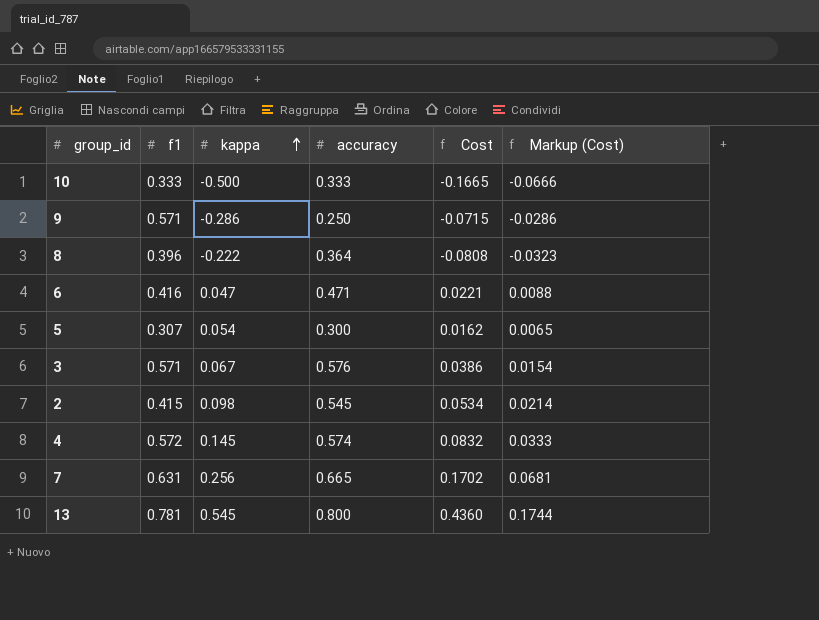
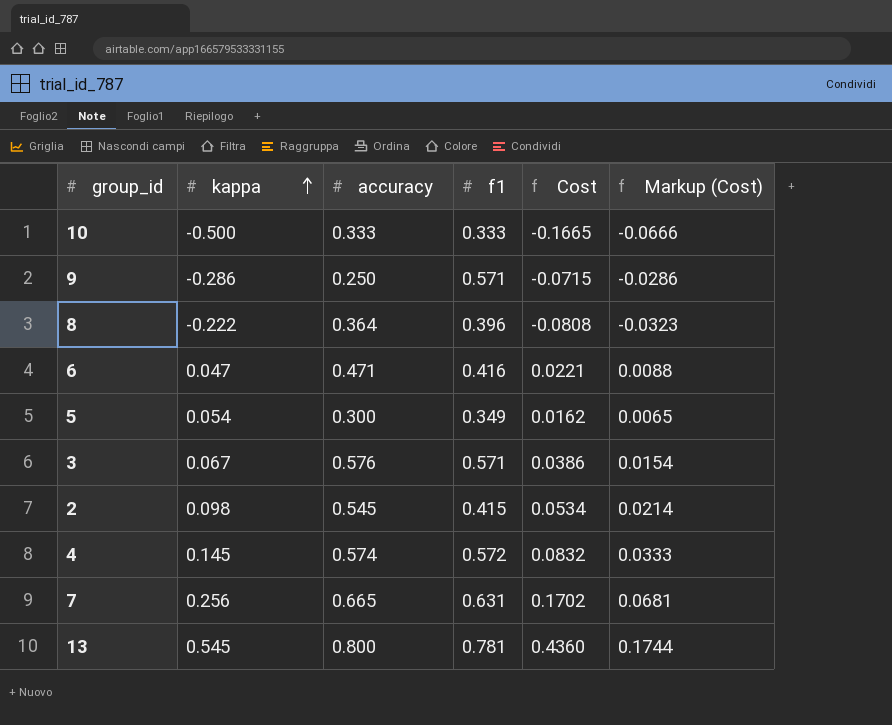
column f1 | position: 2 -> 4
5 | f1: 0.307 -> 0.349

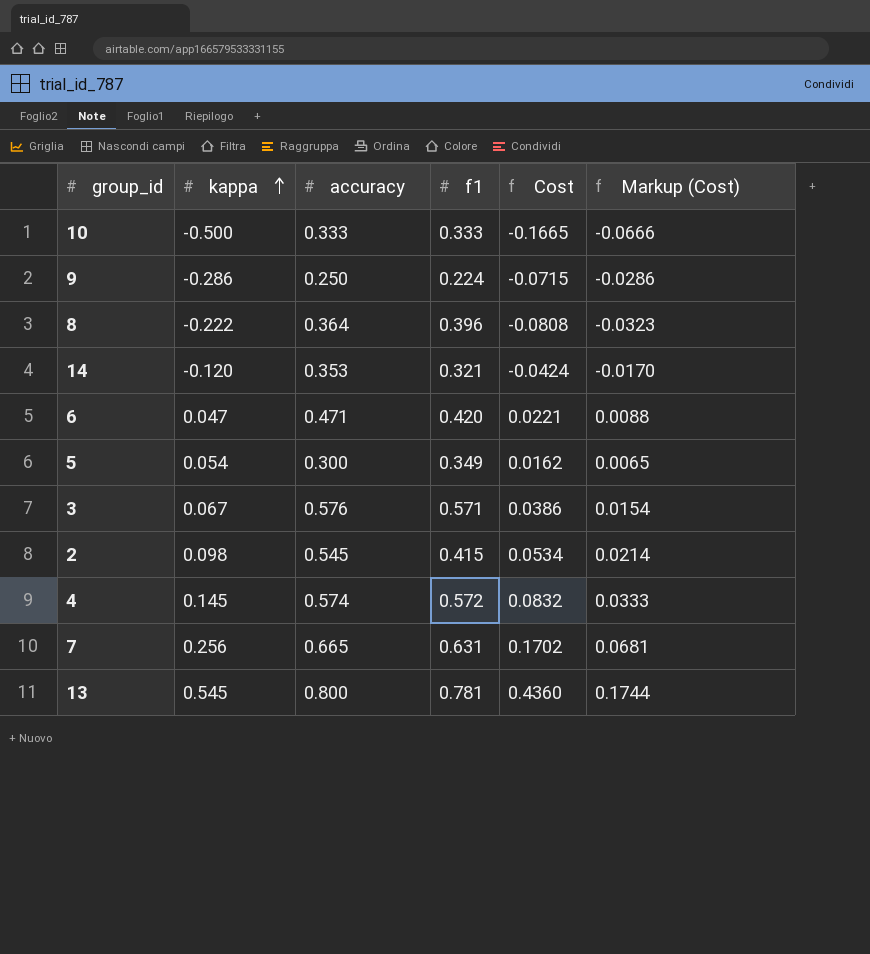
9 | f1: 0.571 -> 0.224
row 14: none -> -0.120 | 0.353 | 0.321 | -0.0424 | -0.0170
6 | f1: 0.416 -> 0.420

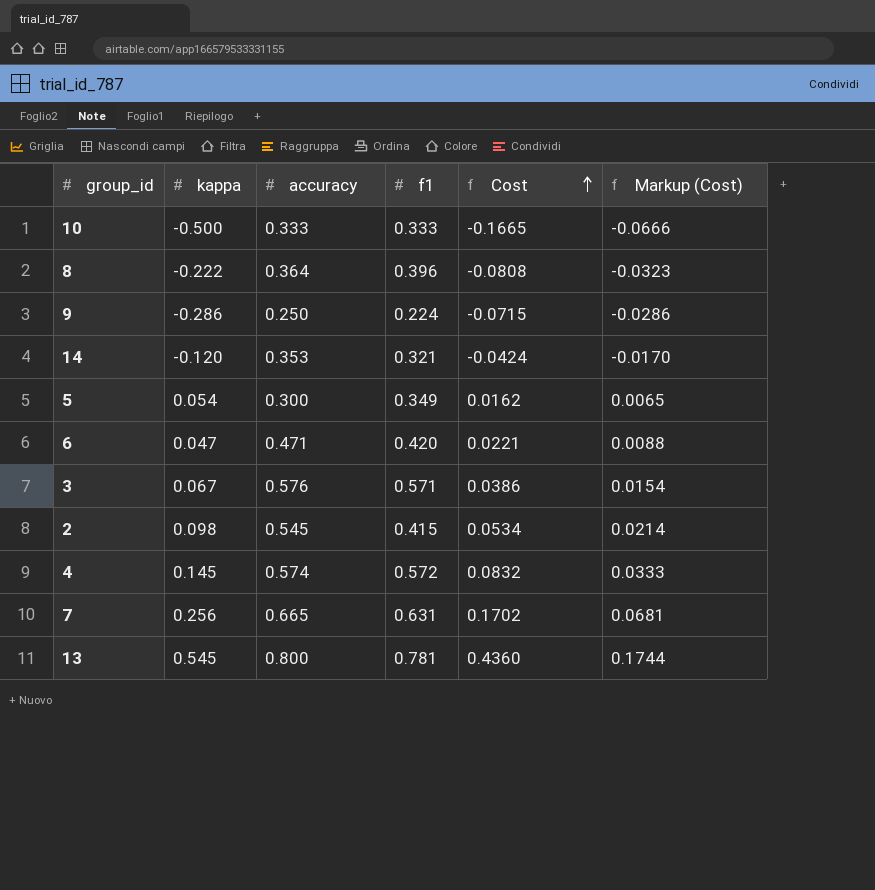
row order: kappa ascending -> Cost ascending

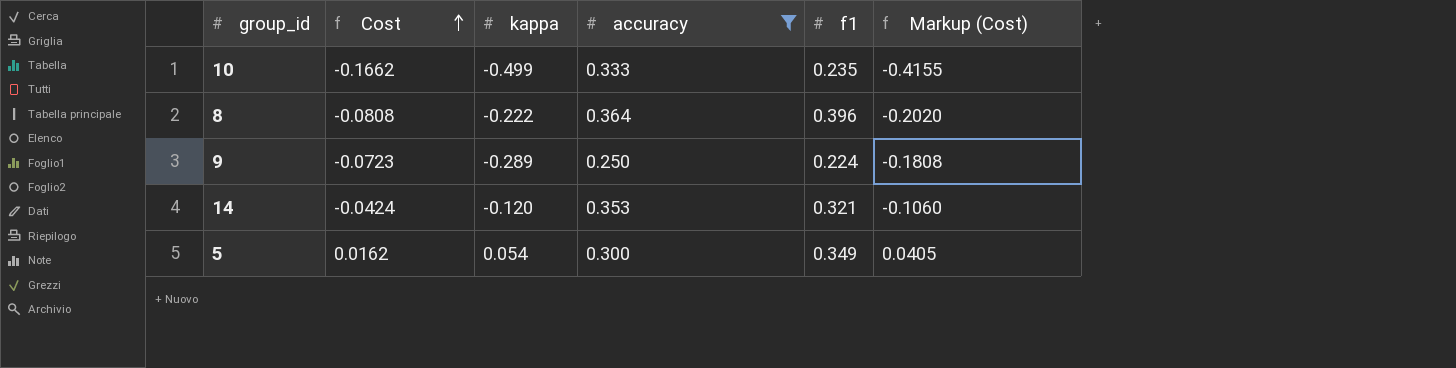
filter: none -> accuracy <= 0.364
column Cost | position: 5 -> 2
column Markup (Cost) | formula: [Cost] * 0.4 -> [Cost] * 2.5
10 | Cost: -0.1665 -> -0.1662
10 | kappa: -0.500 -> -0.499
10 | f1: 0.333 -> 0.235
9 | Cost: -0.0715 -> -0.0723
9 | kappa: -0.286 -> -0.289

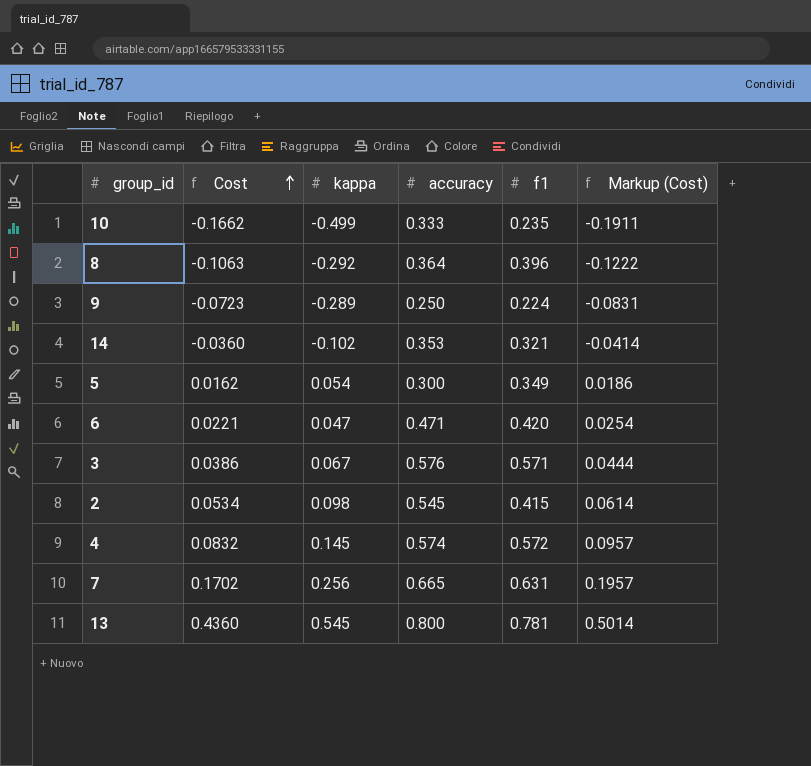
filter: accuracy <= 0.364 -> none
column Markup (Cost) | formula: [Cost] * 2.5 -> [Cost] * 1.15
8 | Cost: -0.0808 -> -0.1063
8 | kappa: -0.222 -> -0.292
14 | Cost: -0.0424 -> -0.0360
14 | kappa: -0.120 -> -0.102

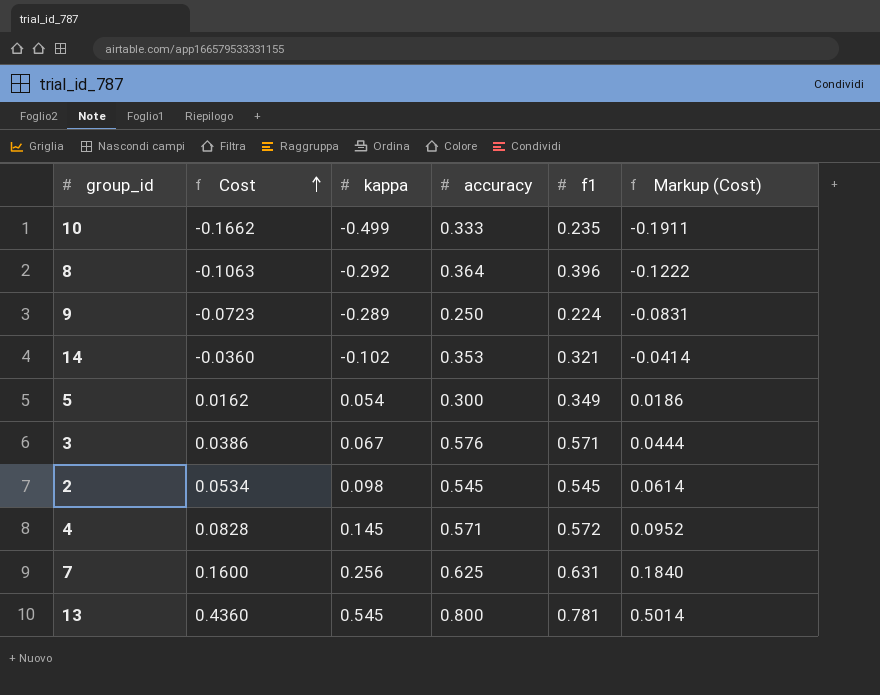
row 6: 0.0221 | 0.047 | 0.471 | 0.420 | 0.0254 -> none
2 | f1: 0.415 -> 0.545
4 | Cost: 0.0832 -> 0.0828
4 | accuracy: 0.574 -> 0.571
4 | Markup (Cost): 0.0957 -> 0.0952
7 | Cost: 0.1702 -> 0.1600
7 | accuracy: 0.665 -> 0.625
7 | Markup (Cost): 0.1957 -> 0.1840

